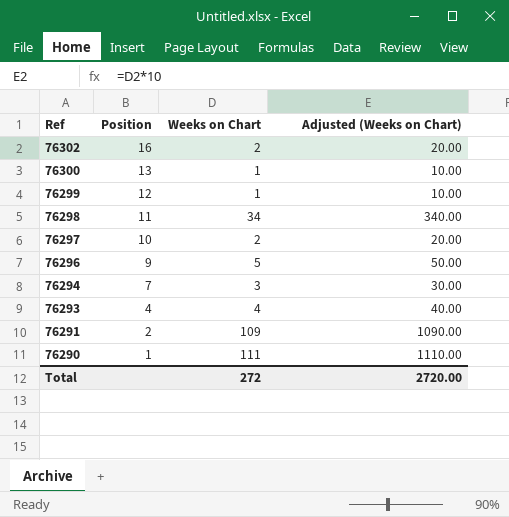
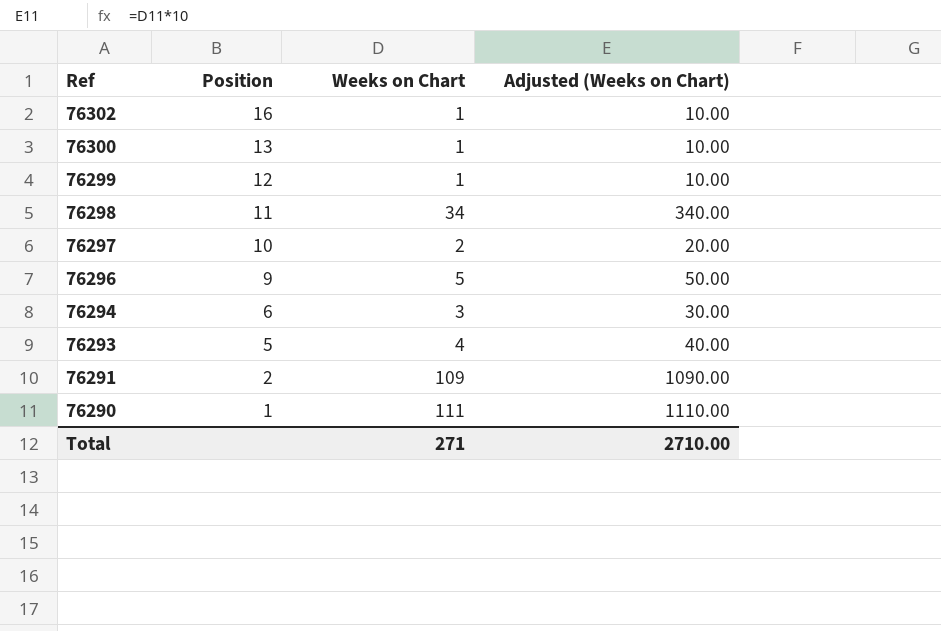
76302 | Weeks on Chart: 2 -> 1
76302 | Adjusted (Weeks on Chart): 20.00 -> 10.00
76294 | Position: 7 -> 6
76293 | Position: 4 -> 5
Total | Weeks on Chart: 272 -> 271
Total | Adjusted (Weeks on Chart): 2720.00 -> 2710.00

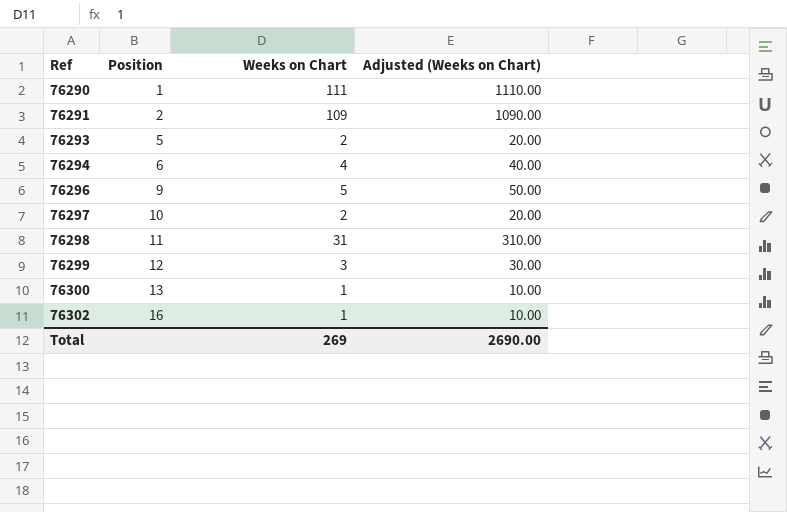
row order: Ref descending -> Ref ascending
76293 | Weeks on Chart: 4 -> 2
76293 | Adjusted (Weeks on Chart): 40.00 -> 20.00
76294 | Weeks on Chart: 3 -> 4
76294 | Adjusted (Weeks on Chart): 30.00 -> 40.00
76298 | Weeks on Chart: 34 -> 31
76298 | Adjusted (Weeks on Chart): 340.00 -> 310.00
76299 | Weeks on Chart: 1 -> 3
76299 | Adjusted (Weeks on Chart): 10.00 -> 30.00
Total | Weeks on Chart: 271 -> 269
Total | Adjusted (Weeks on Chart): 2710.00 -> 2690.00

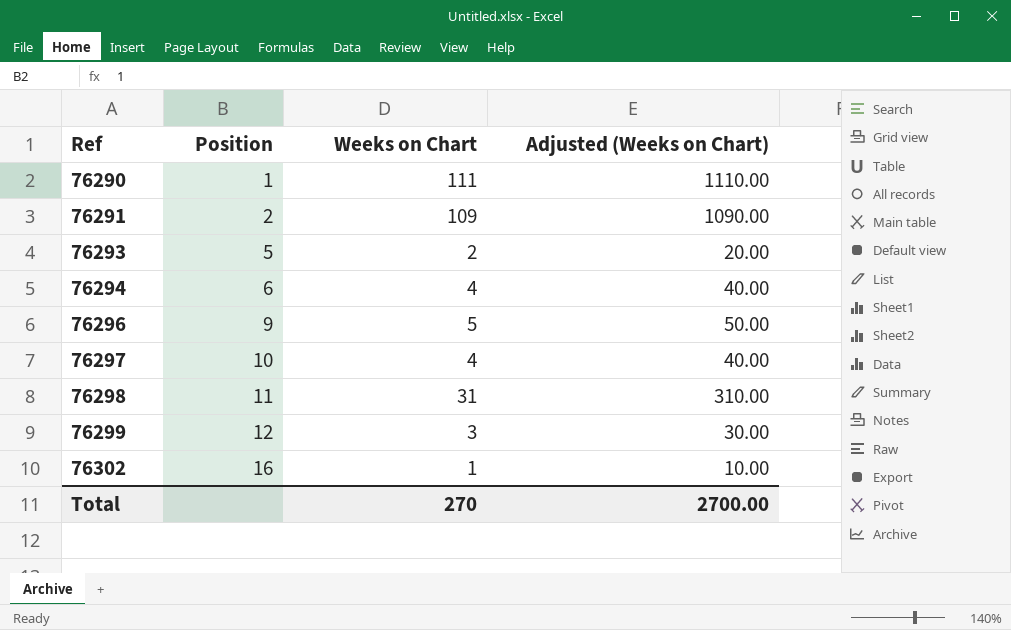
row 76300: 13 | 1 | 10.00 -> none
76297 | Weeks on Chart: 2 -> 4
76297 | Adjusted (Weeks on Chart): 20.00 -> 40.00
Total | Weeks on Chart: 269 -> 270
Total | Adjusted (Weeks on Chart): 2690.00 -> 2700.00

